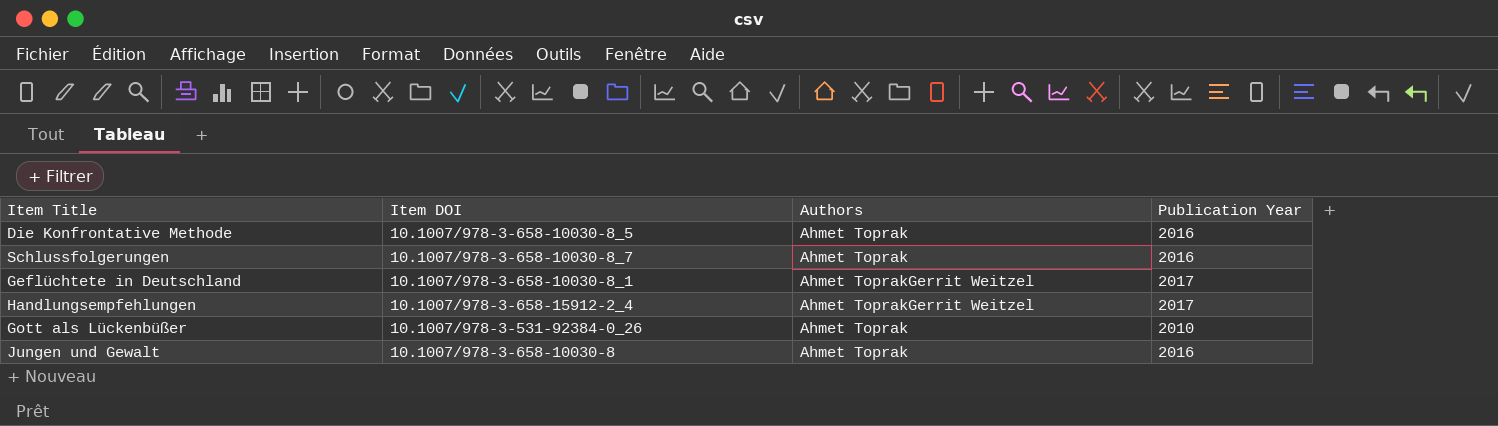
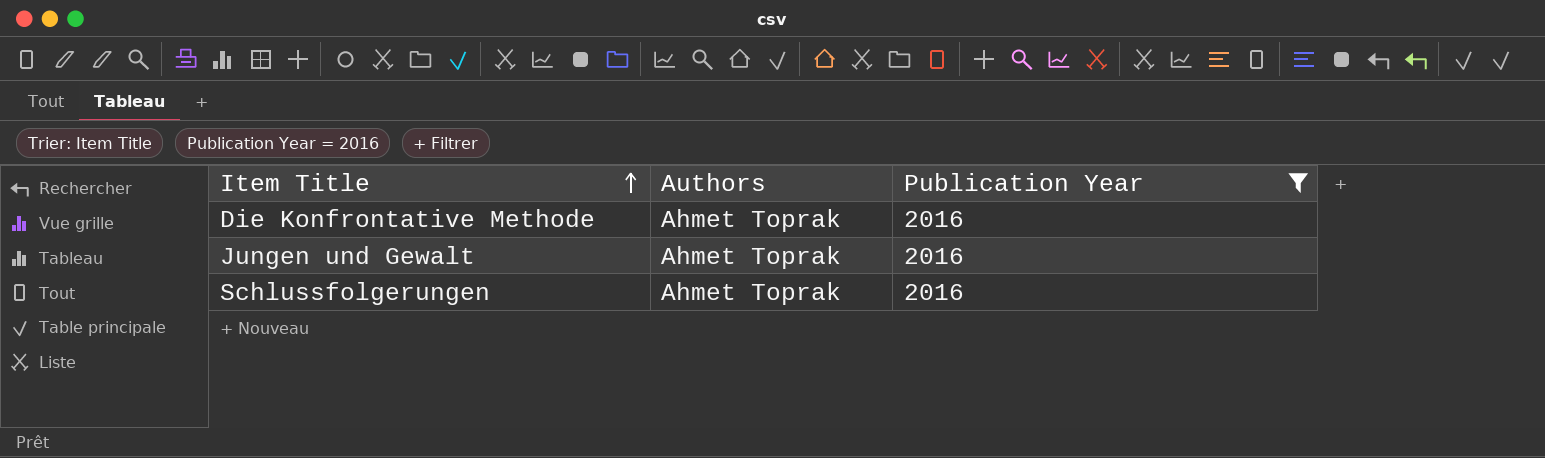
filter: none -> Publication Year = 2016
row order: none -> Item Title ascending
column Item DOI | position: 2 -> none

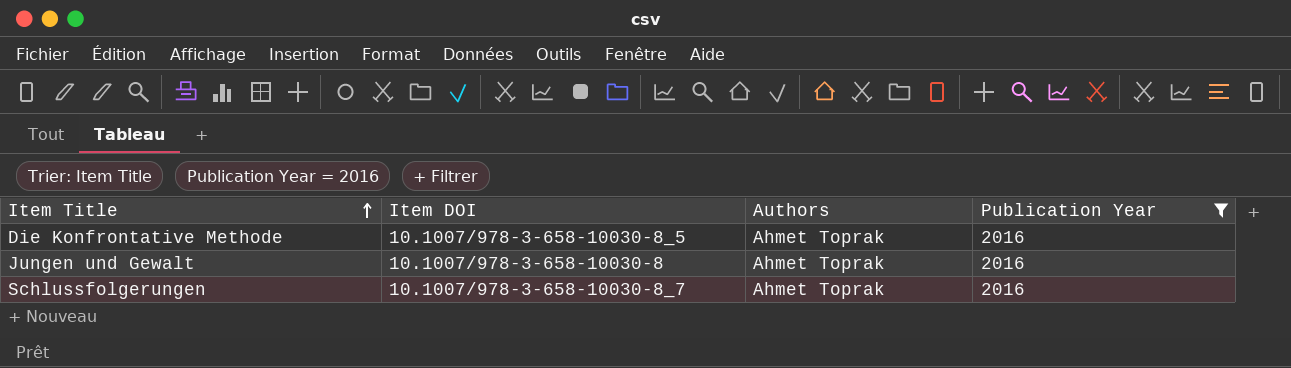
column Item DOI | position: none -> 2

